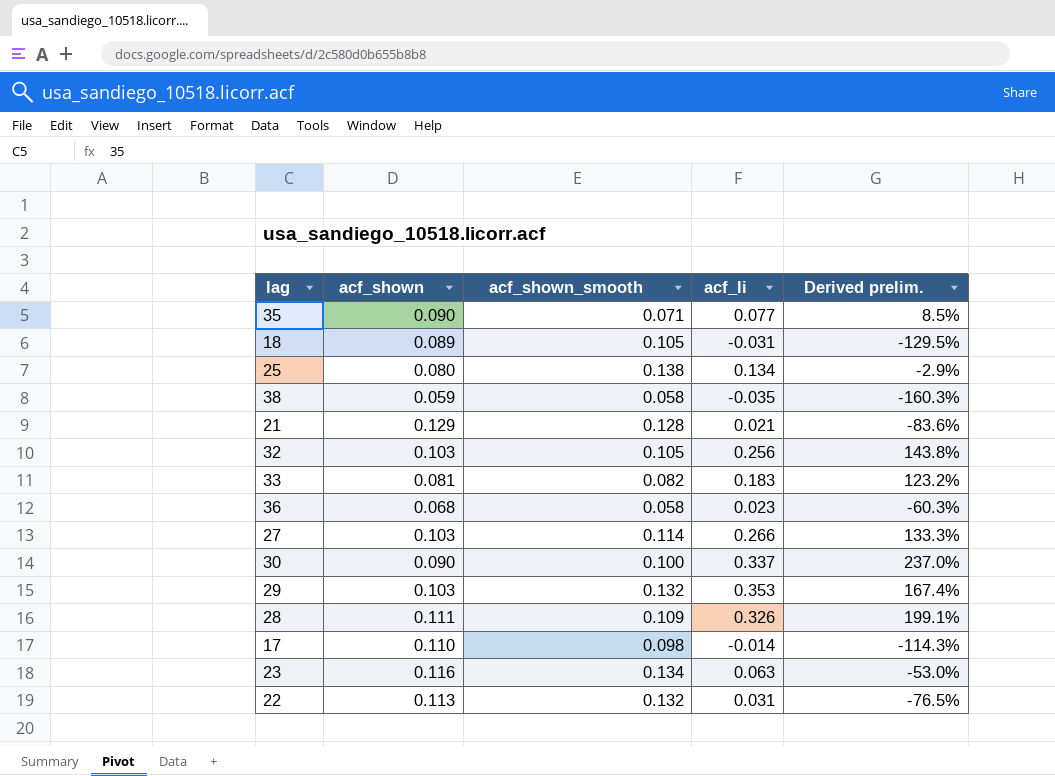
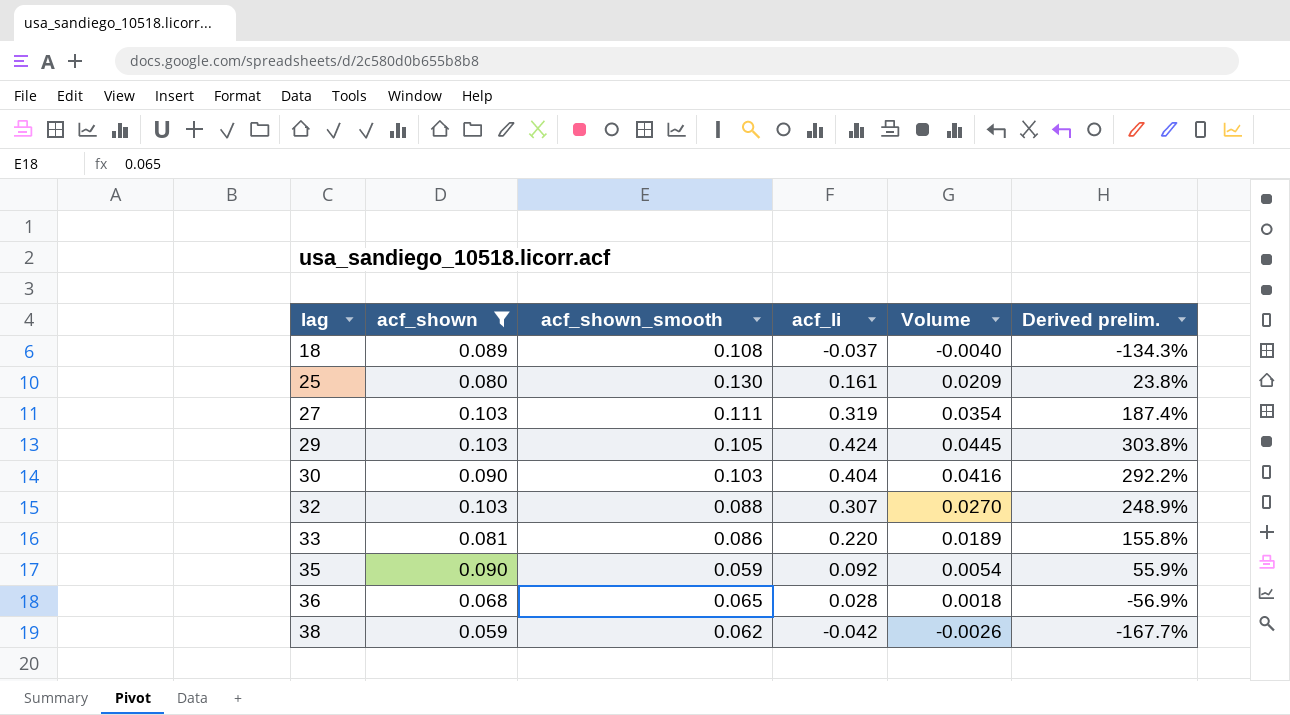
filter: none -> acf_shown <= 0.103
row order: none -> lag ascending
column Volume | formula: none -> [acf_shown_smooth] * [acf_li]
18 | acf_shown_smooth: 0.105 -> 0.108
18 | acf_li: -0.031 -> -0.037
18 | Derived prelim.: -129.5% -> -134.3%
25 | acf_shown_smooth: 0.138 -> 0.130
25 | acf_li: 0.134 -> 0.161
25 | Derived prelim.: -2.9% -> 23.8%
27 | acf_shown_smooth: 0.114 -> 0.111
27 | acf_li: 0.266 -> 0.319
27 | Derived prelim.: 133.3% -> 187.4%
29 | acf_shown_smooth: 0.132 -> 0.105
29 | acf_li: 0.353 -> 0.424
29 | Derived prelim.: 167.4% -> 303.8%
30 | acf_shown_smooth: 0.100 -> 0.103
30 | acf_li: 0.337 -> 0.404
30 | Derived prelim.: 237.0% -> 292.2%
32 | acf_shown_smooth: 0.105 -> 0.088
32 | acf_li: 0.256 -> 0.307
32 | Derived prelim.: 143.8% -> 248.9%
33 | acf_shown_smooth: 0.082 -> 0.086
33 | acf_li: 0.183 -> 0.220
33 | Derived prelim.: 123.2% -> 155.8%
35 | acf_shown_smooth: 0.071 -> 0.059
35 | acf_li: 0.077 -> 0.092
35 | Derived prelim.: 8.5% -> 55.9%
36 | acf_shown_smooth: 0.058 -> 0.065
36 | acf_li: 0.023 -> 0.028
36 | Derived prelim.: -60.3% -> -56.9%
38 | acf_shown_smooth: 0.058 -> 0.062
38 | acf_li: -0.035 -> -0.042
38 | Derived prelim.: -160.3% -> -167.7%

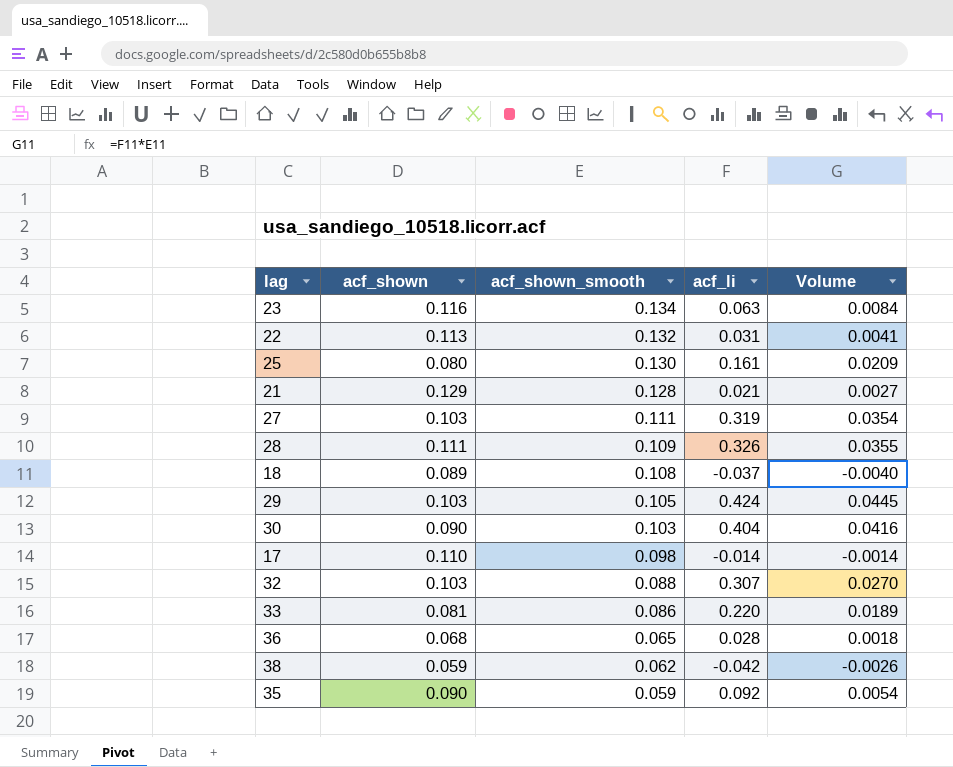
filter: acf_shown <= 0.103 -> none
row order: lag ascending -> acf_shown_smooth descending
column Derived prelim. | formula: ([acf_li] - [acf_shown_smooth]) / [acf_shown_smooth] -> none

